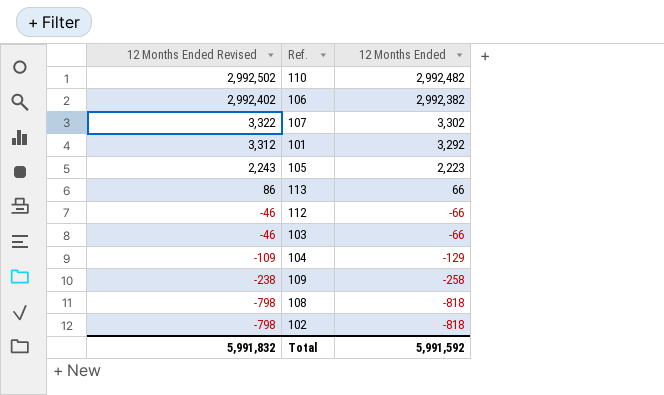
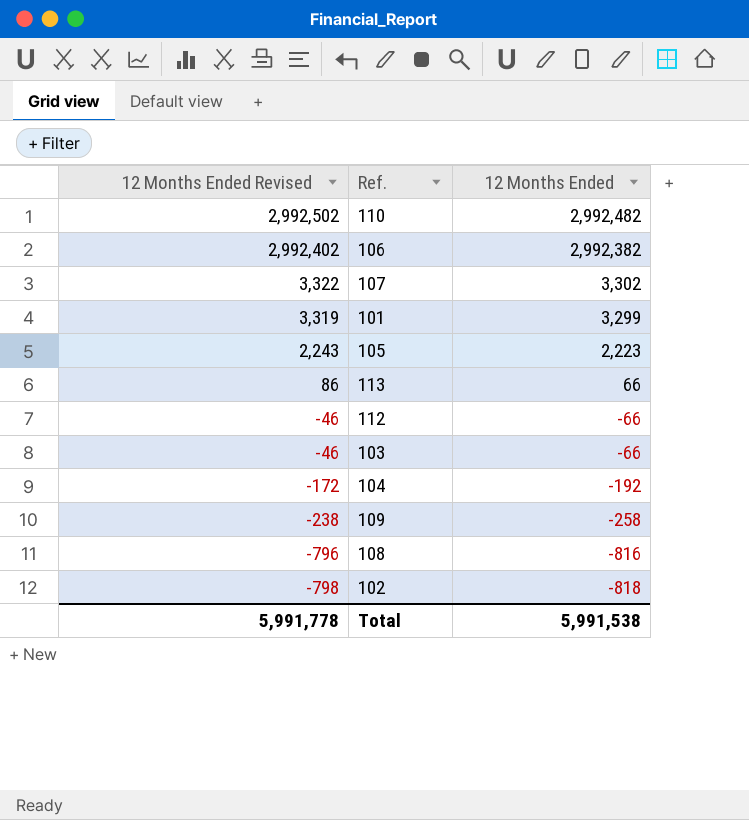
101 | 12 Months Ended Revised: 3,312 -> 3,319
101 | 12 Months Ended: 3,292 -> 3,299
104 | 12 Months Ended Revised: -109 -> -172
104 | 12 Months Ended: -129 -> -192
108 | 12 Months Ended Revised: -798 -> -796
108 | 12 Months Ended: -818 -> -816
Total | 12 Months Ended Revised: 5,991,832 -> 5,991,778
Total | 12 Months Ended: 5,991,592 -> 5,991,538

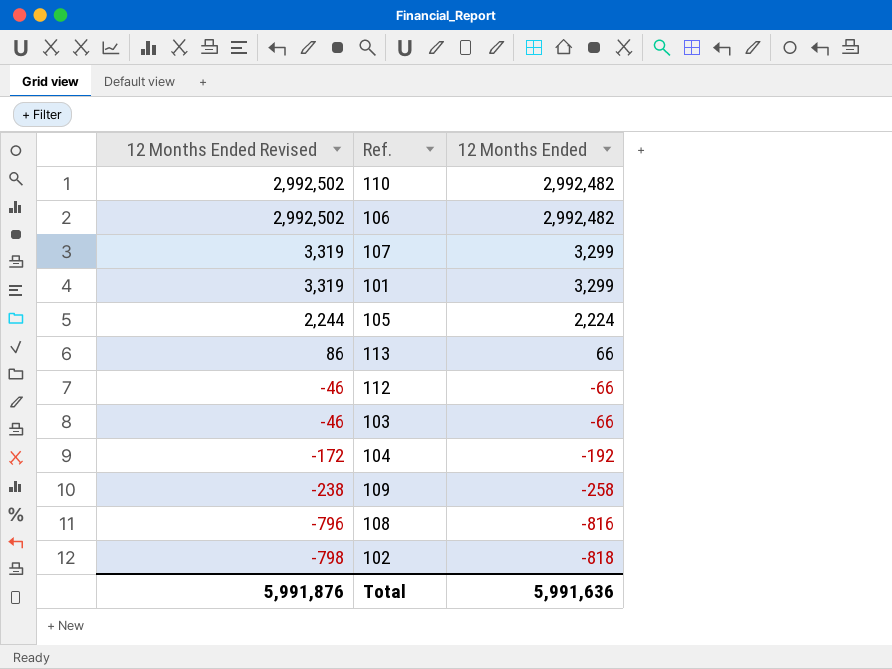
106 | 12 Months Ended Revised: 2,992,402 -> 2,992,502
106 | 12 Months Ended: 2,992,382 -> 2,992,482
107 | 12 Months Ended Revised: 3,322 -> 3,319
107 | 12 Months Ended: 3,302 -> 3,299
105 | 12 Months Ended Revised: 2,243 -> 2,244
105 | 12 Months Ended: 2,223 -> 2,224
Total | 12 Months Ended Revised: 5,991,778 -> 5,991,876
Total | 12 Months Ended: 5,991,538 -> 5,991,636

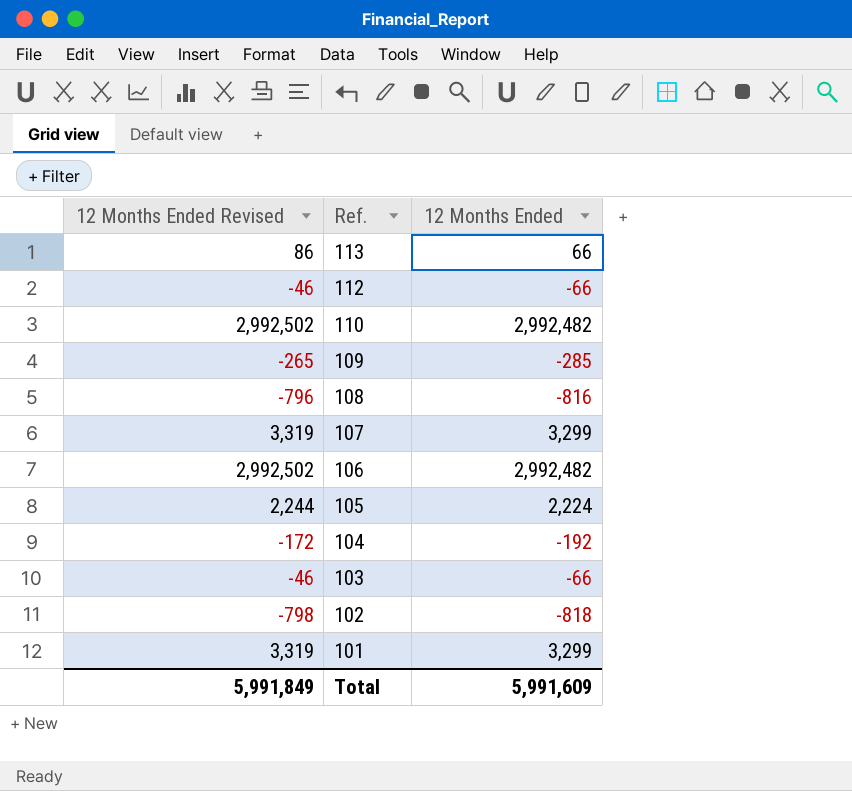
row order: 12 Months Ended Revised descending -> Ref. descending
109 | 12 Months Ended Revised: -238 -> -265
109 | 12 Months Ended: -258 -> -285
Total | 12 Months Ended Revised: 5,991,876 -> 5,991,849
Total | 12 Months Ended: 5,991,636 -> 5,991,609

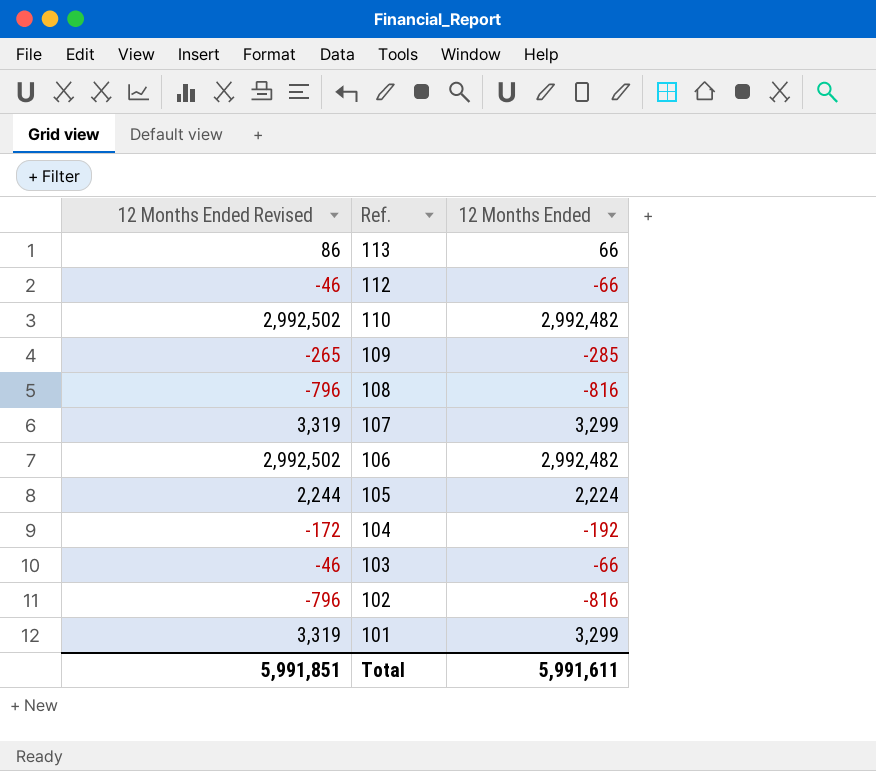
102 | 12 Months Ended Revised: -798 -> -796
102 | 12 Months Ended: -818 -> -816
Total | 12 Months Ended Revised: 5,991,849 -> 5,991,851
Total | 12 Months Ended: 5,991,609 -> 5,991,611

